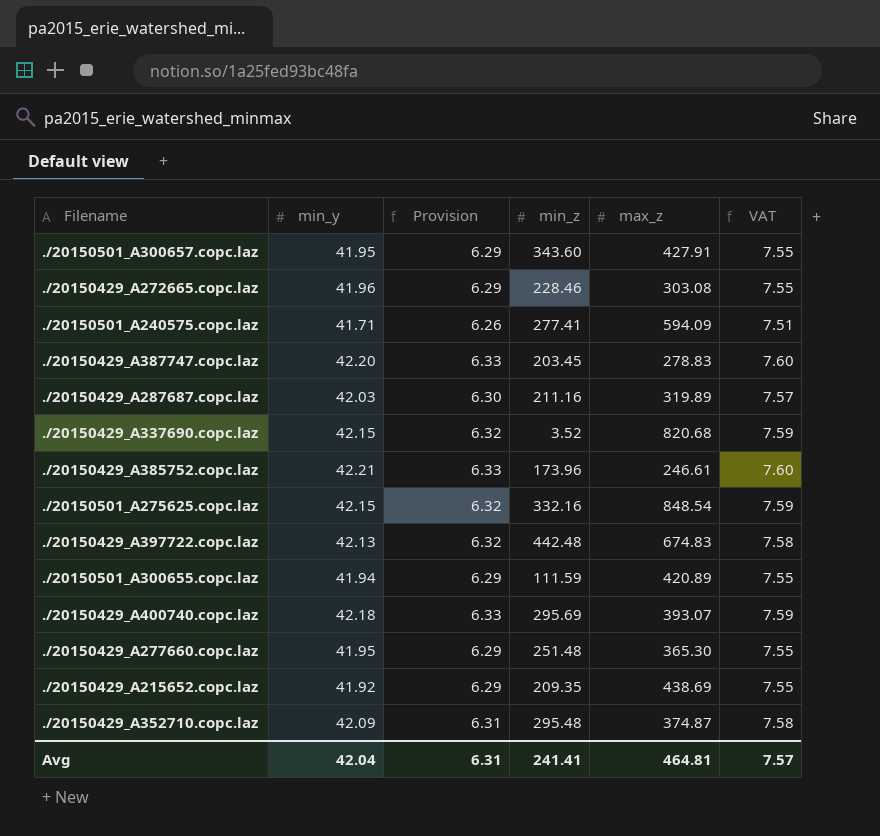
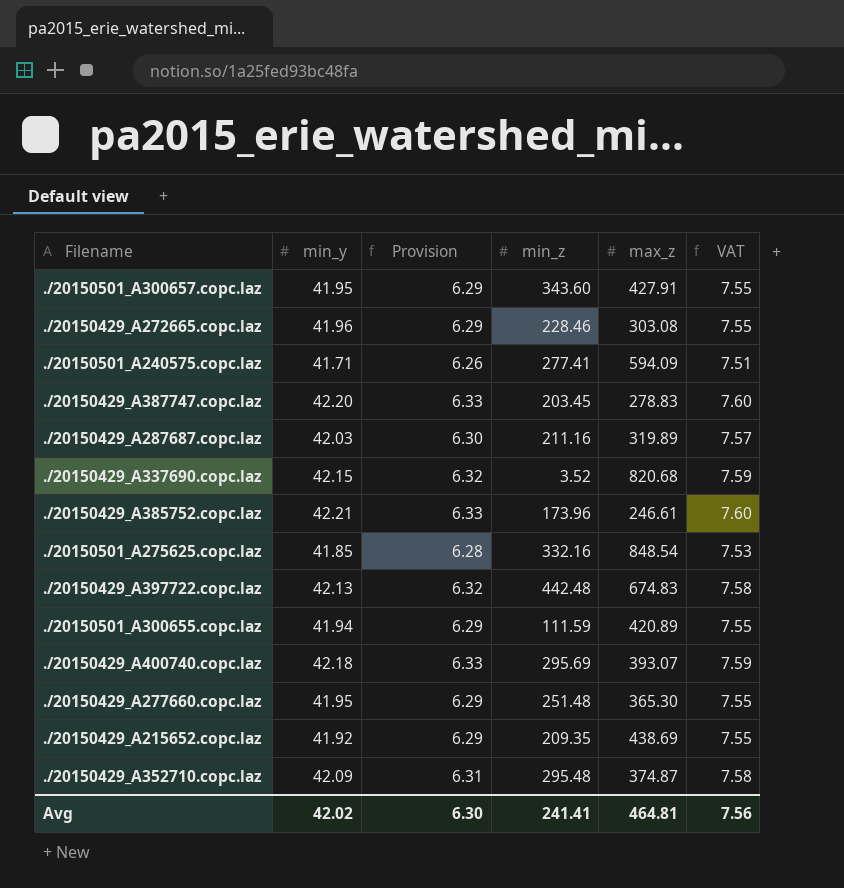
./20150501_A275625.copc.laz | min_y: 42.15 -> 41.85
./20150501_A275625.copc.laz | Provision: 6.32 -> 6.28
./20150501_A275625.copc.laz | VAT: 7.59 -> 7.53
Avg | min_y: 42.04 -> 42.02
Avg | Provision: 6.31 -> 6.30
Avg | VAT: 7.57 -> 7.56

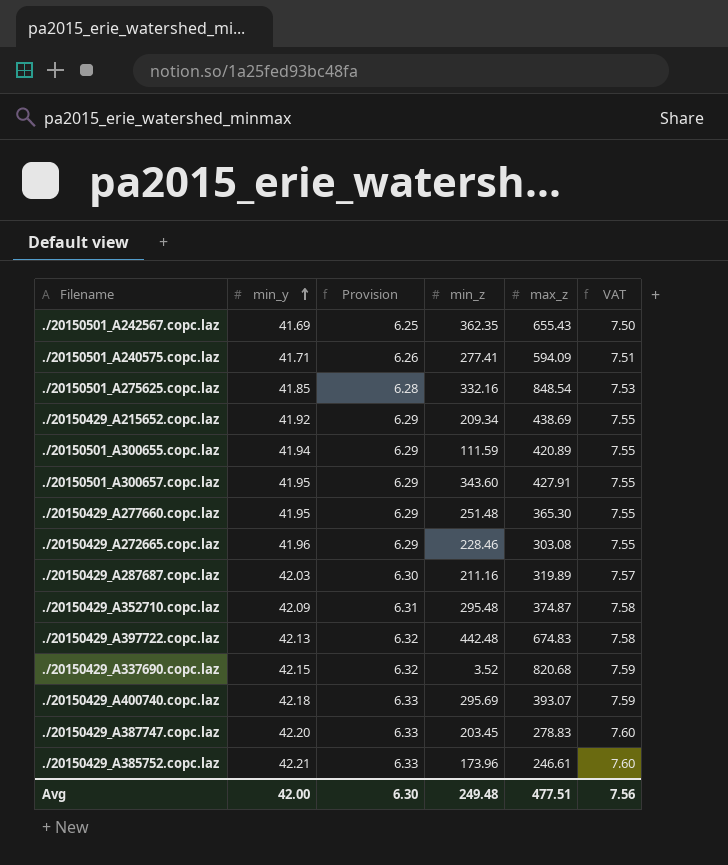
row order: none -> min_y ascending
row ./20150501_A242567.copc.laz: none -> 41.69 | 6.25 | 362.35 | 655.43 | 7.50
./20150429_A215652.copc.laz | min_z: 209.35 -> 209.34
Avg | min_y: 42.02 -> 42.00
Avg | min_z: 241.41 -> 249.48
Avg | max_z: 464.81 -> 477.51

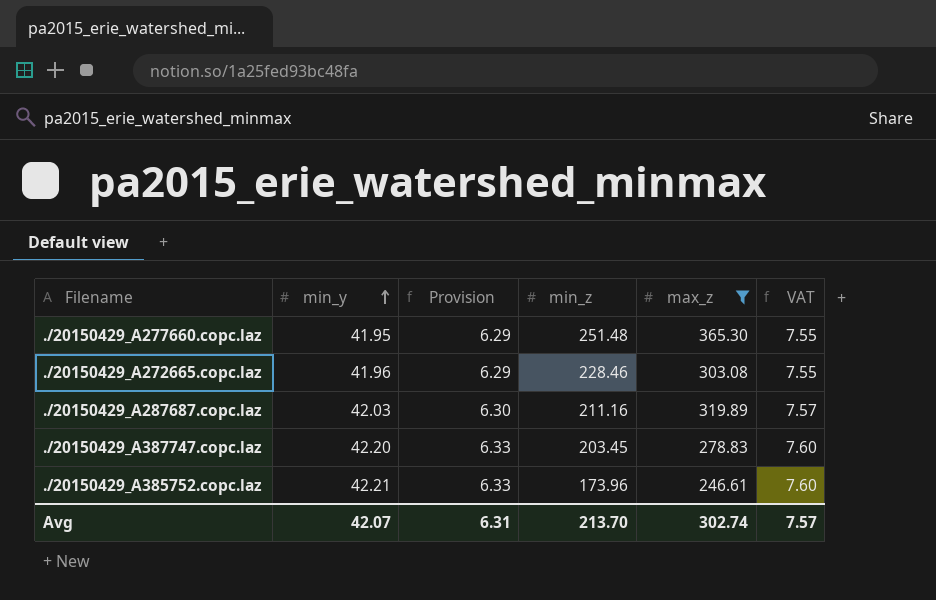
filter: none -> max_z <= 365.30
Avg | min_y: 42.00 -> 42.07
Avg | Provision: 6.30 -> 6.31
Avg | min_z: 249.48 -> 213.70
Avg | max_z: 477.51 -> 302.74
Avg | VAT: 7.56 -> 7.57

